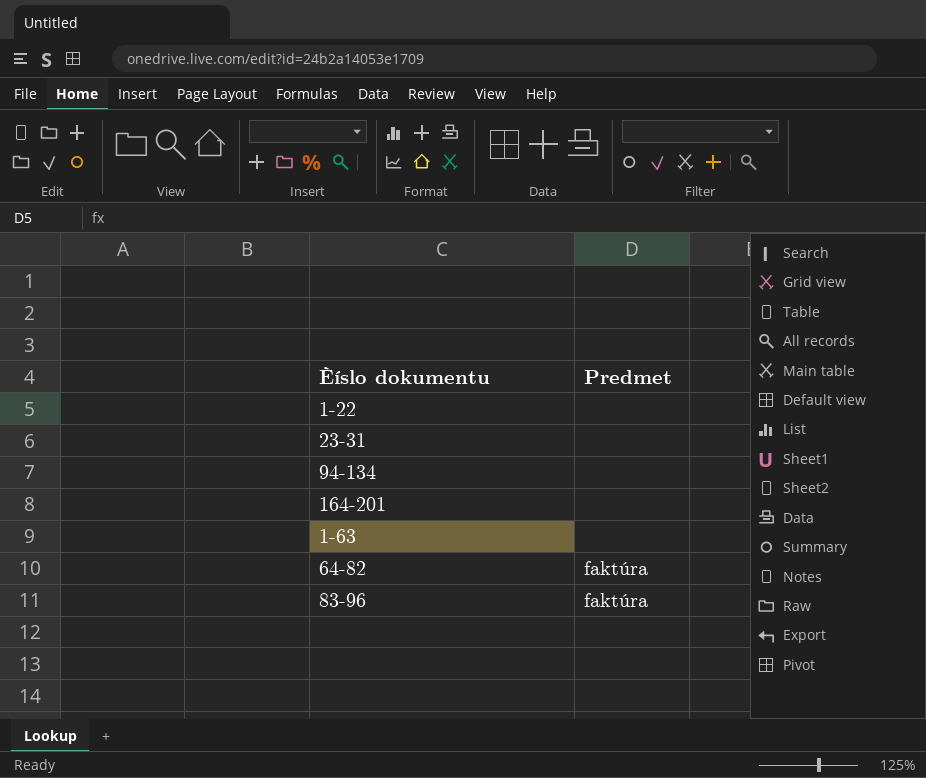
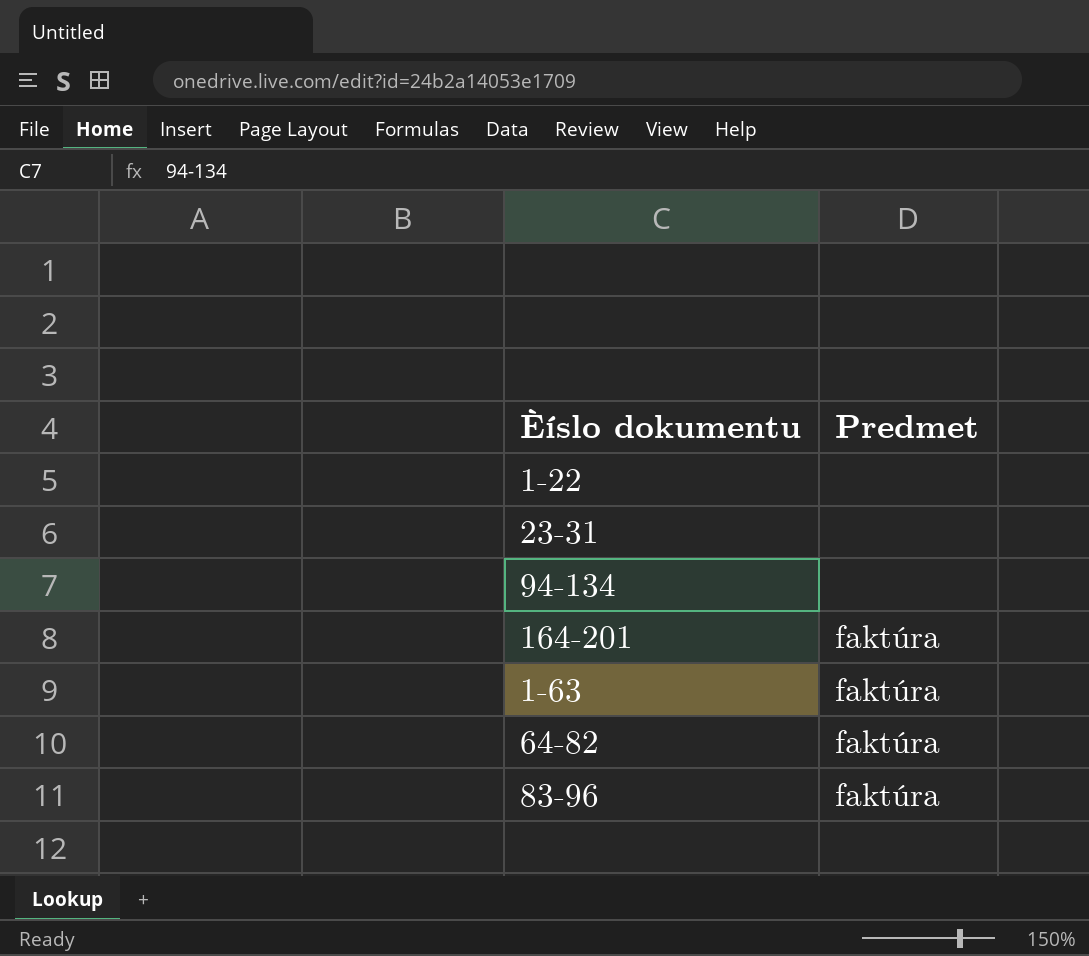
164-201 | Predmet: none -> faktúra
1-63 | Predmet: none -> faktúra

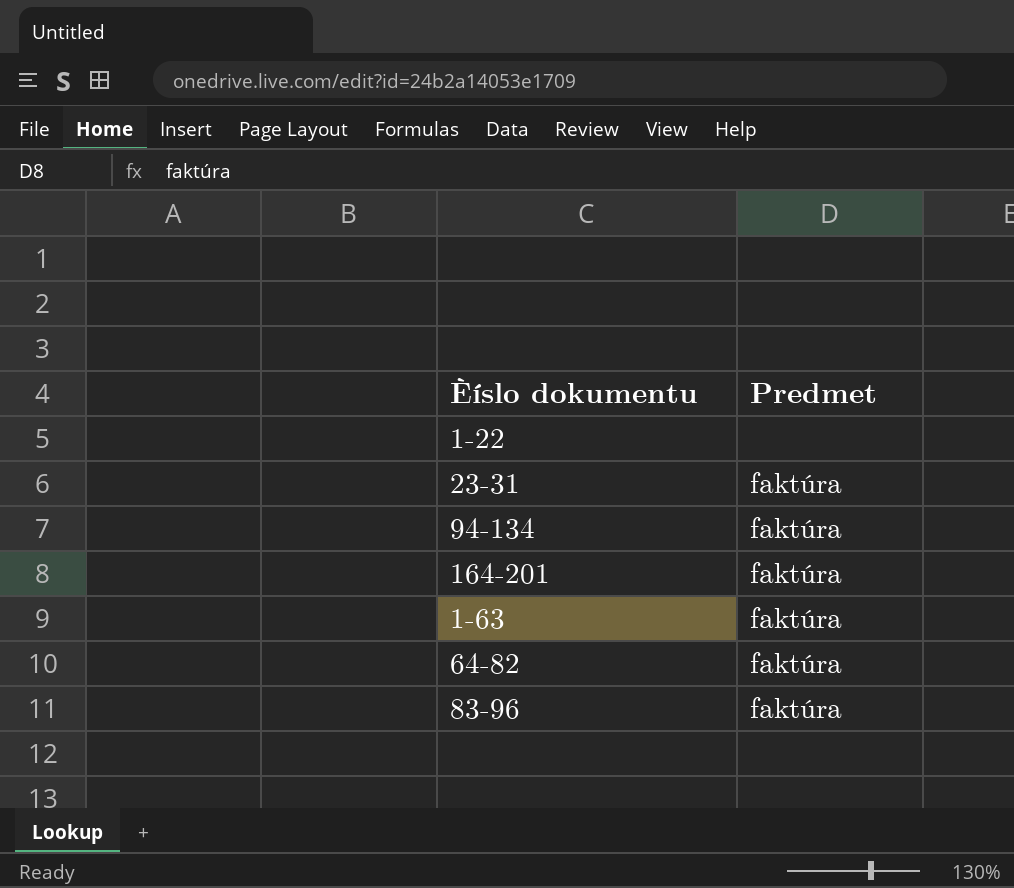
23-31 | Predmet: none -> faktúra
94-134 | Predmet: none -> faktúra

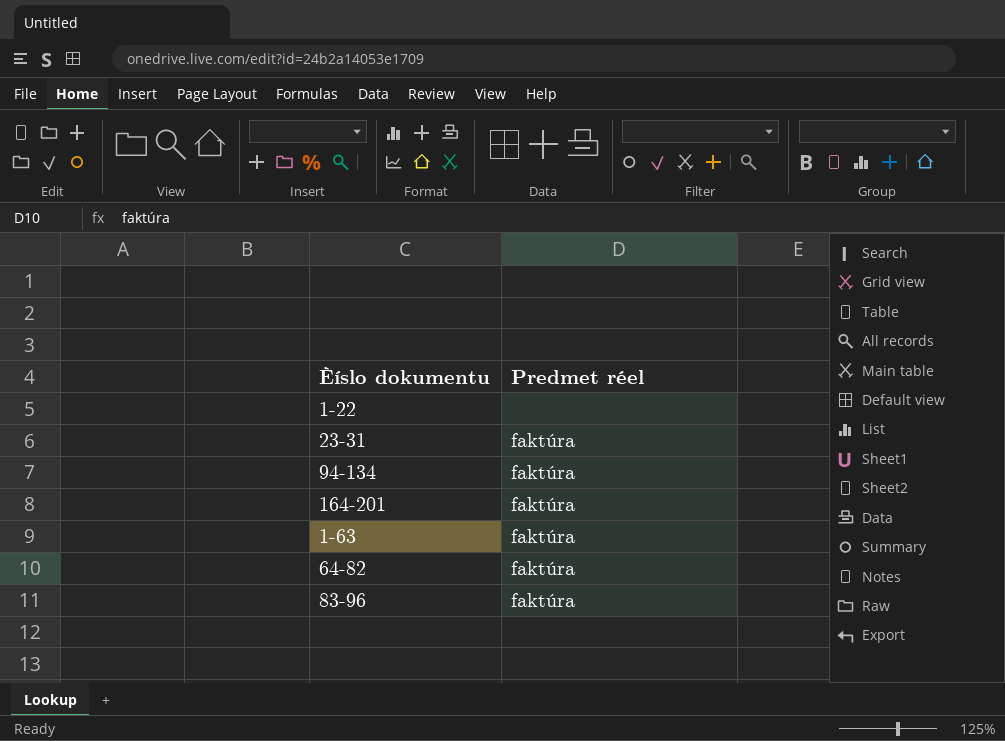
column name: Predmet -> Predmet réel

